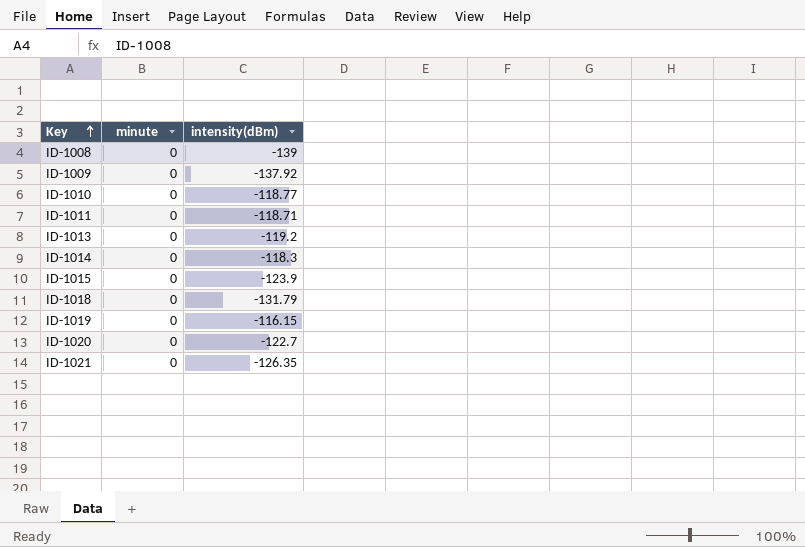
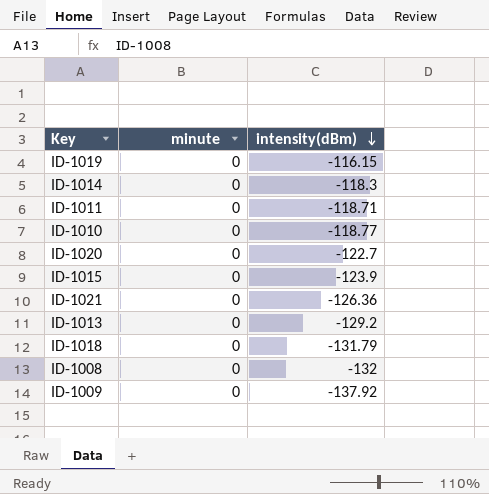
row order: Key ascending -> intensity(dBm) descending
ID-1021 | intensity(dBm): -126.35 -> -126.36
ID-1013 | intensity(dBm): -119.2 -> -129.2
ID-1008 | intensity(dBm): -139 -> -132

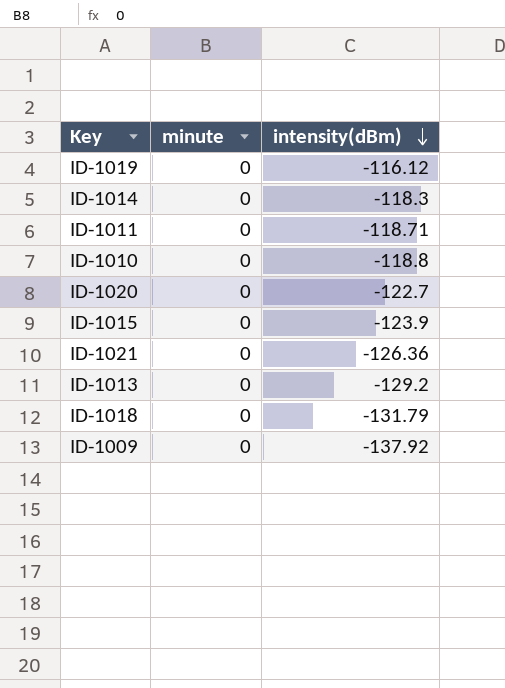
row ID-1008: 0 | -132 -> none
ID-1019 | intensity(dBm): -116.15 -> -116.12
ID-1010 | intensity(dBm): -118.77 -> -118.8

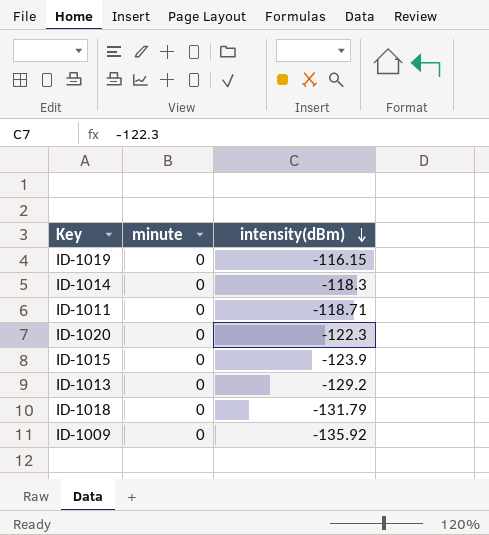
row ID-1010: 0 | -118.8 -> none
row ID-1021: 0 | -126.36 -> none
ID-1019 | intensity(dBm): -116.12 -> -116.15
ID-1020 | intensity(dBm): -122.7 -> -122.3
ID-1009 | intensity(dBm): -137.92 -> -135.92

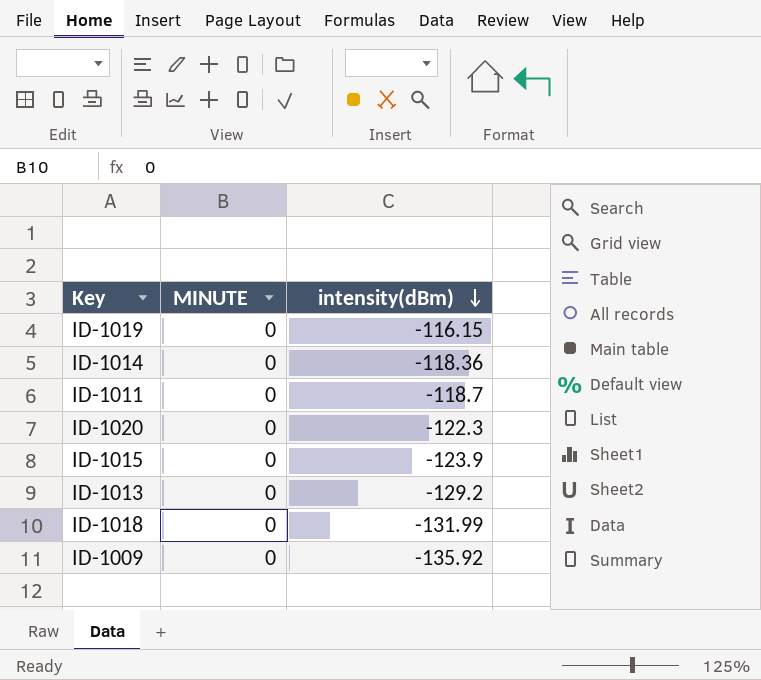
column name: minute -> MINUTE
ID-1014 | intensity(dBm): -118.3 -> -118.36
ID-1011 | intensity(dBm): -118.71 -> -118.7
ID-1018 | intensity(dBm): -131.79 -> -131.99

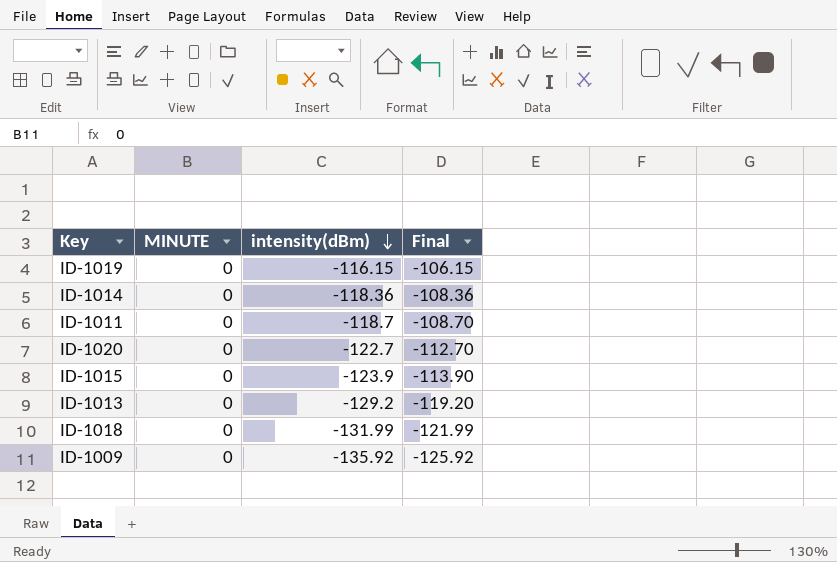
column Final | formula: none -> [intensity(dBm)] + 10
ID-1020 | intensity(dBm): -122.3 -> -122.7

